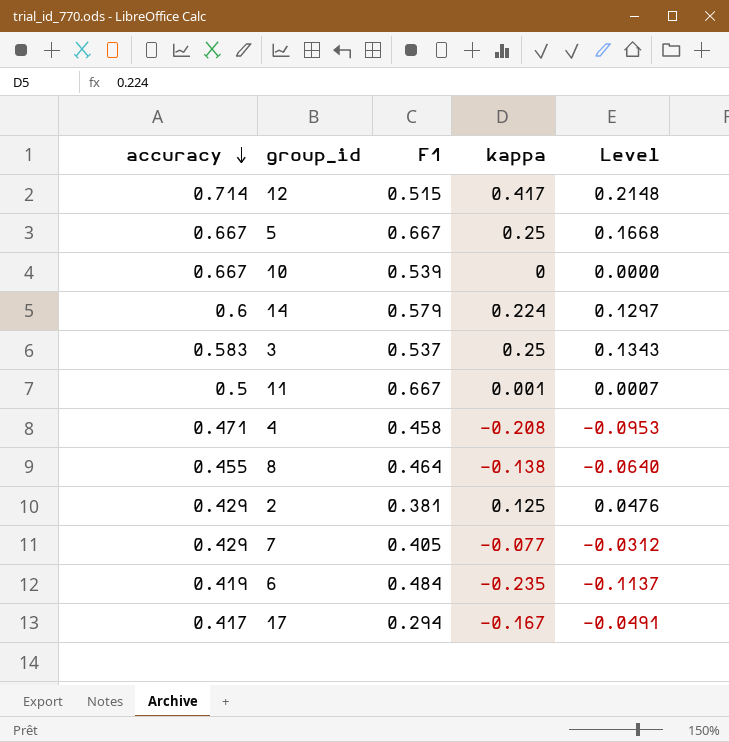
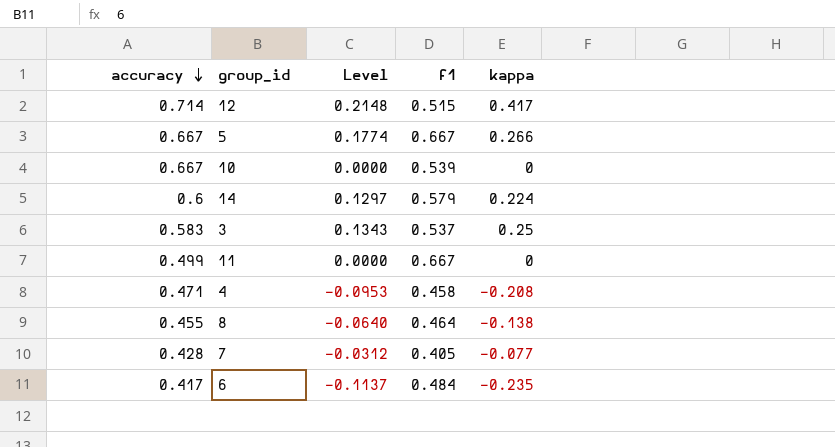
column Level | position: 5 -> 3
column name: F1 -> f1
row 2: 0.429 | 0.381 | 0.125 | 0.0476 -> none
row 17: 0.417 | 0.294 | -0.167 | -0.0491 -> none
5 | Level: 0.1668 -> 0.1774
5 | kappa: 0.25 -> 0.266
11 | accuracy: 0.5 -> 0.499
11 | Level: 0.0007 -> 0.0000
11 | kappa: 0.001 -> 0
7 | accuracy: 0.429 -> 0.428
6 | accuracy: 0.419 -> 0.417

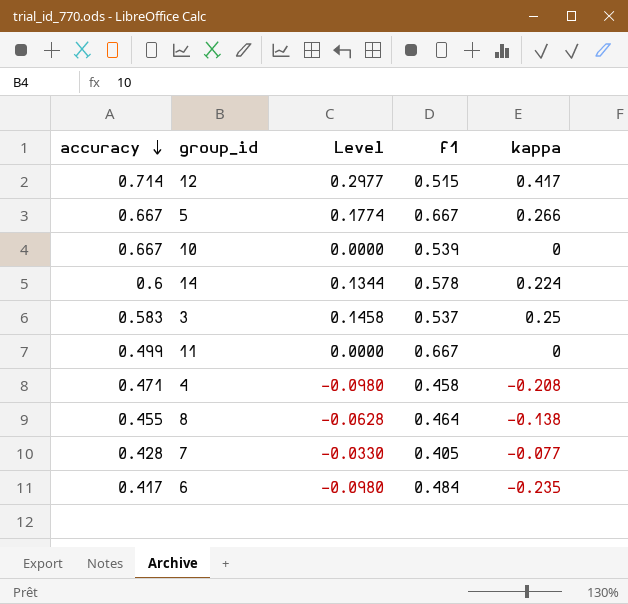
column Level | formula: [f1] * [kappa] -> [accuracy] * [kappa]
14 | f1: 0.579 -> 0.578

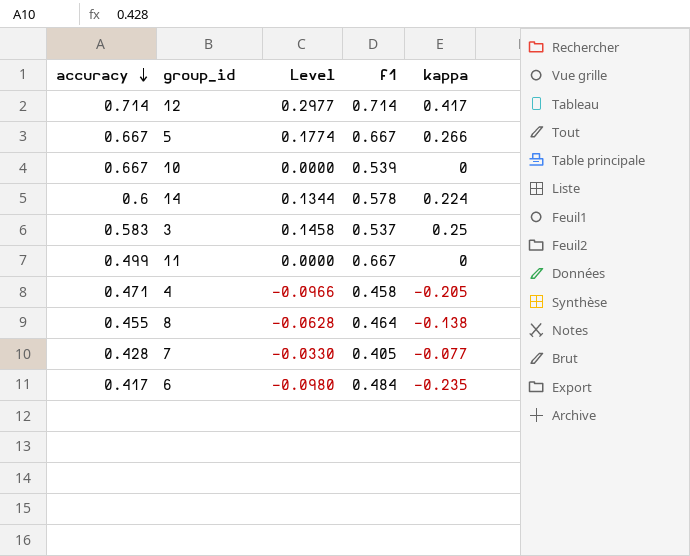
12 | f1: 0.515 -> 0.714
4 | Level: -0.0980 -> -0.0966
4 | kappa: -0.208 -> -0.205

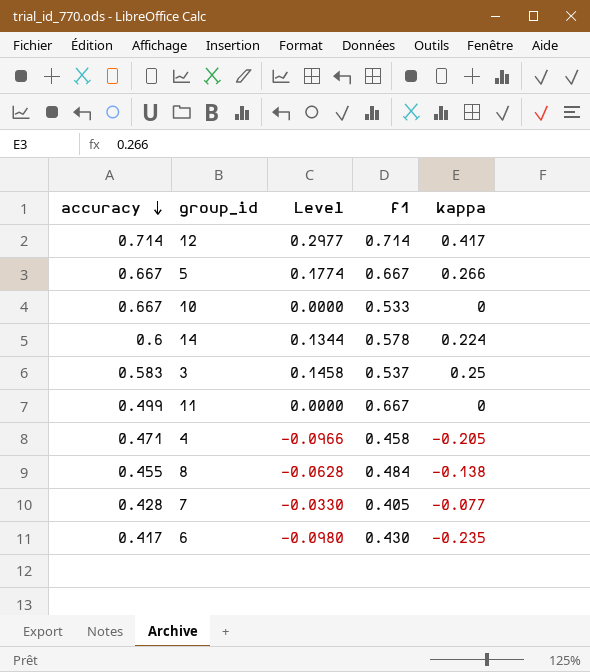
10 | f1: 0.539 -> 0.533
8 | f1: 0.464 -> 0.484
6 | f1: 0.484 -> 0.430

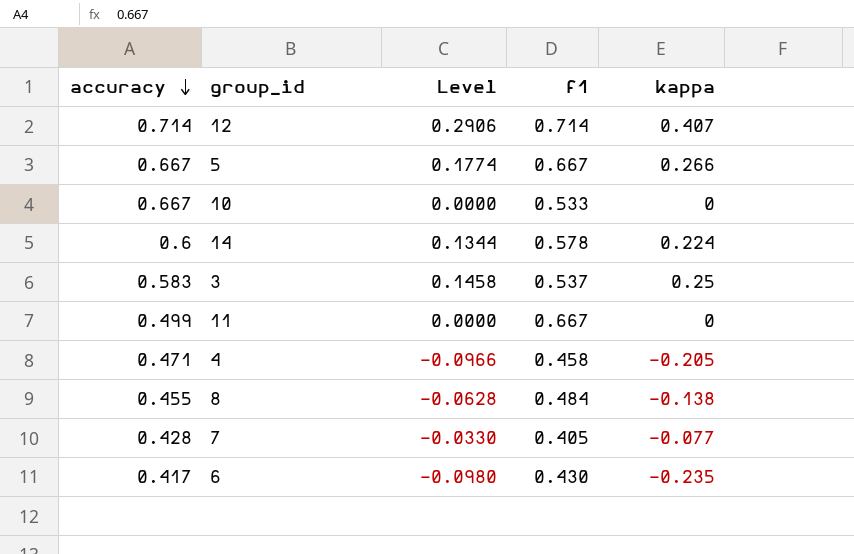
12 | Level: 0.2977 -> 0.2906
12 | kappa: 0.417 -> 0.407

